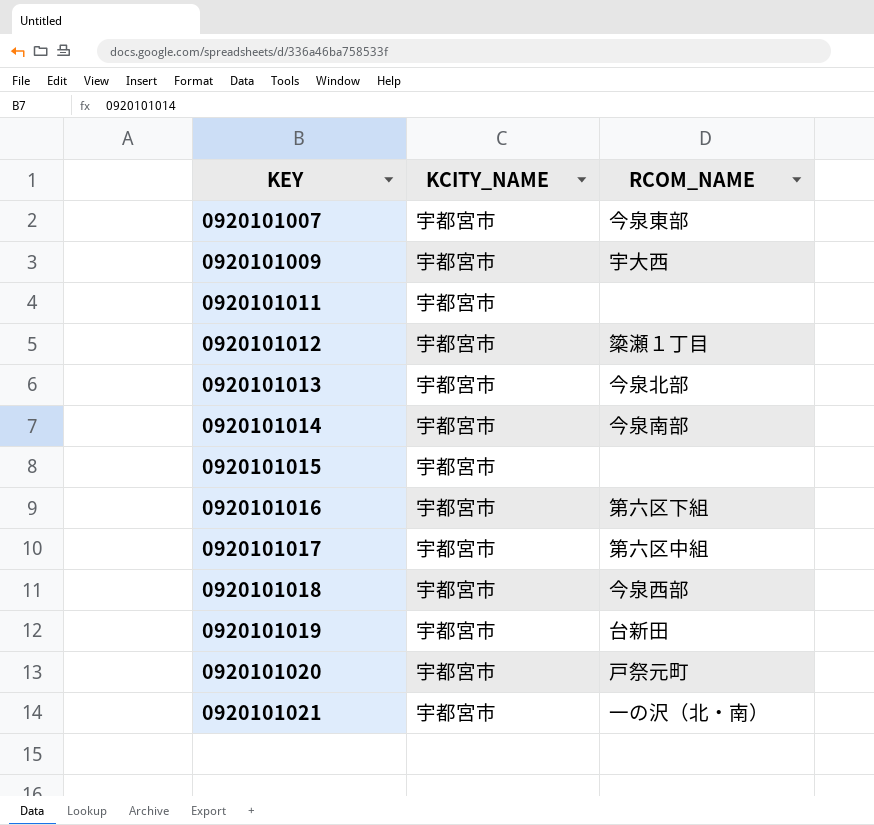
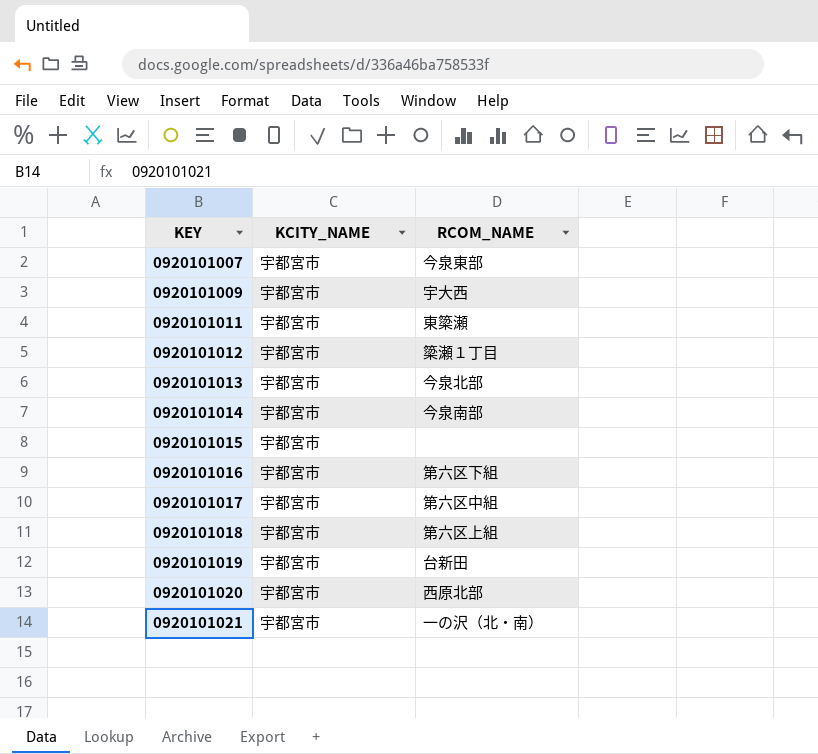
0920101011 | RCOM_NAME: none -> 東簗瀬
0920101018 | RCOM_NAME: 今泉西部 -> 第六区上組
0920101020 | RCOM_NAME: 戸祭元町 -> 西原北部

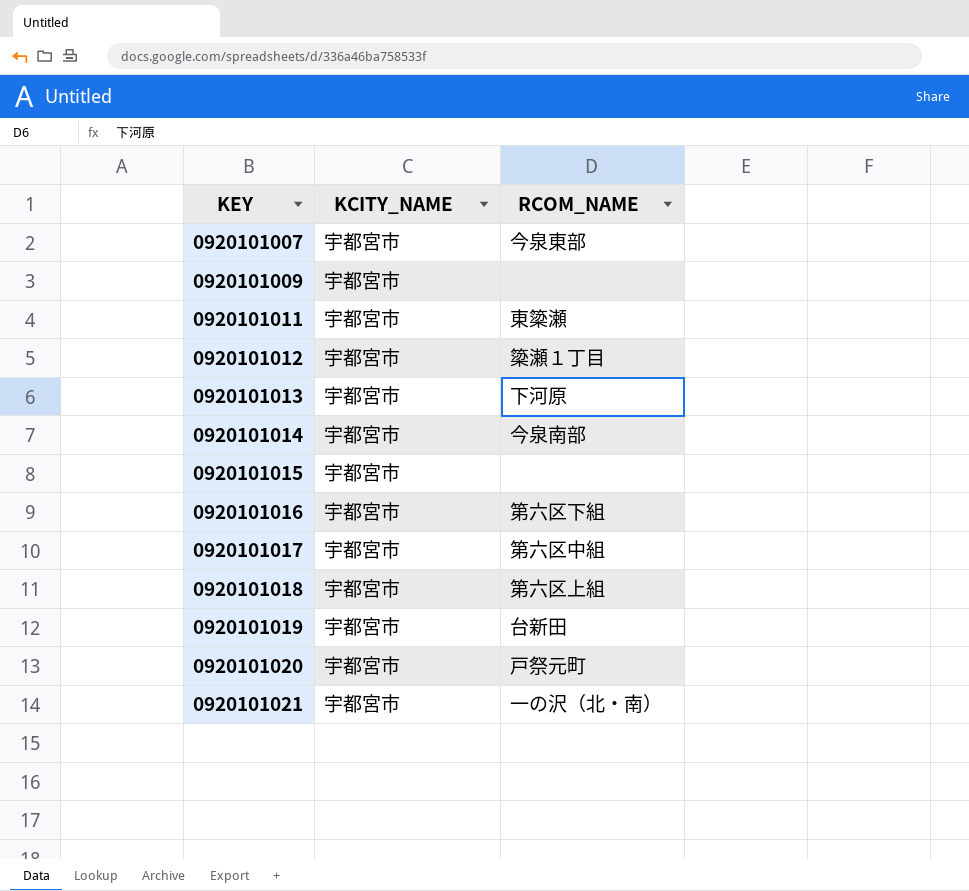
0920101009 | RCOM_NAME: 宇大西 -> none
0920101013 | RCOM_NAME: 今泉北部 -> 下河原
0920101020 | RCOM_NAME: 西原北部 -> 戸祭元町

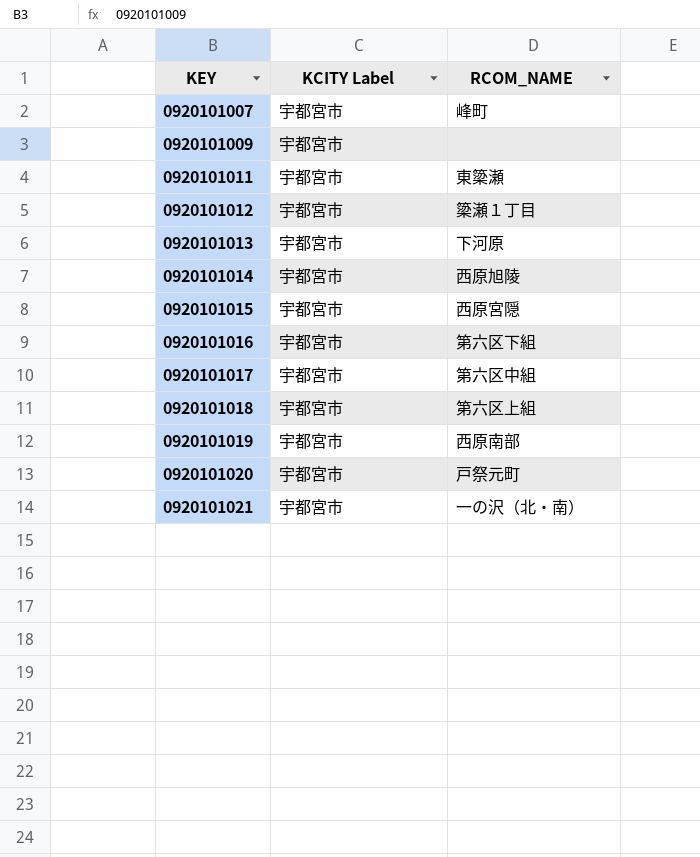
column name: KCITY_NAME -> KCITY Label
0920101007 | RCOM_NAME: 今泉東部 -> 峰町
0920101014 | RCOM_NAME: 今泉南部 -> 西原旭陵
0920101015 | RCOM_NAME: none -> 西原宮隠
0920101019 | RCOM_NAME: 台新田 -> 西原南部

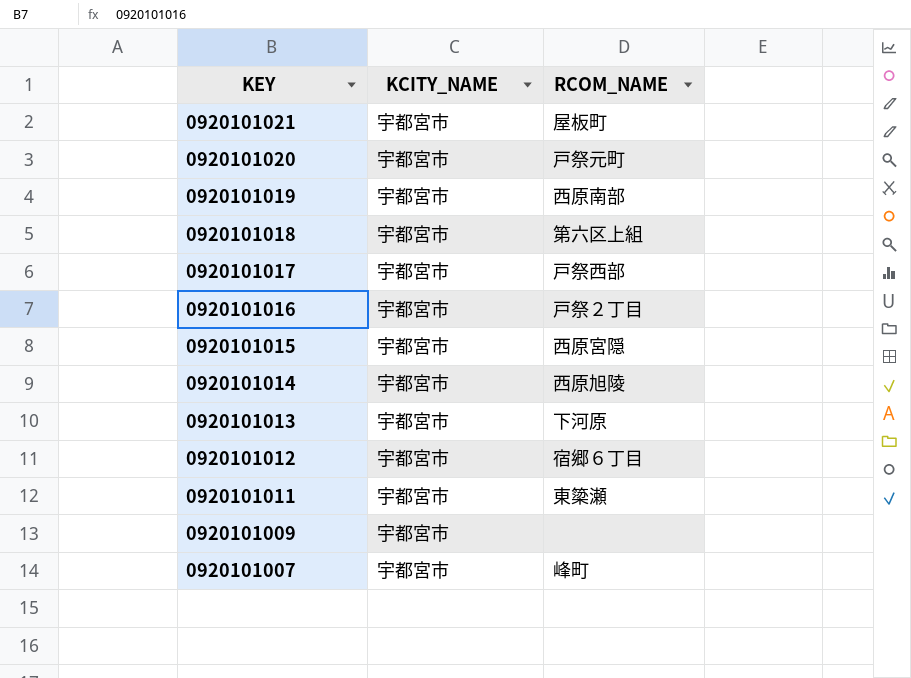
row order: KEY ascending -> KEY descending
column name: KCITY Label -> KCITY_NAME
0920101021 | RCOM_NAME: 一の沢（北・南） -> 屋板町
0920101017 | RCOM_NAME: 第六区中組 -> 戸祭西部
0920101016 | RCOM_NAME: 第六区下組 -> 戸祭２丁目
0920101012 | RCOM_NAME: 簗瀬１丁目 -> 宿郷６丁目

